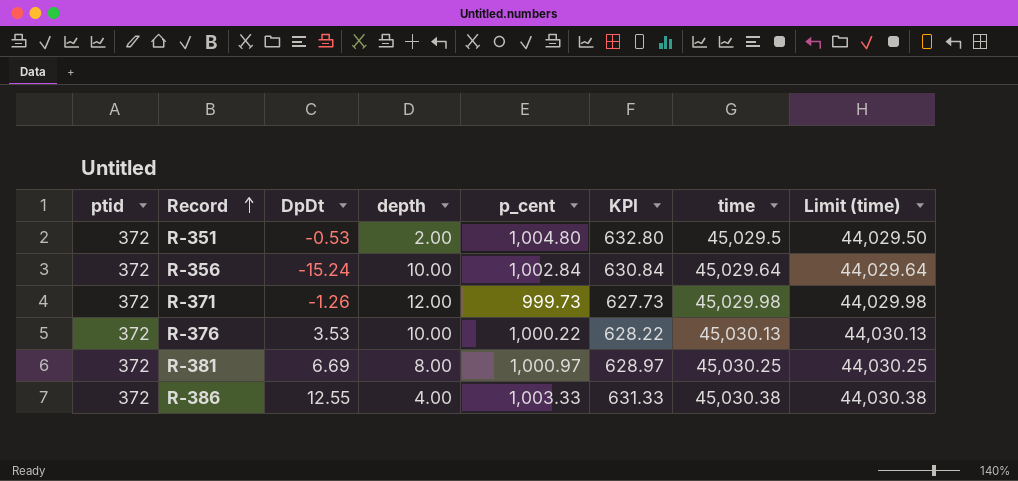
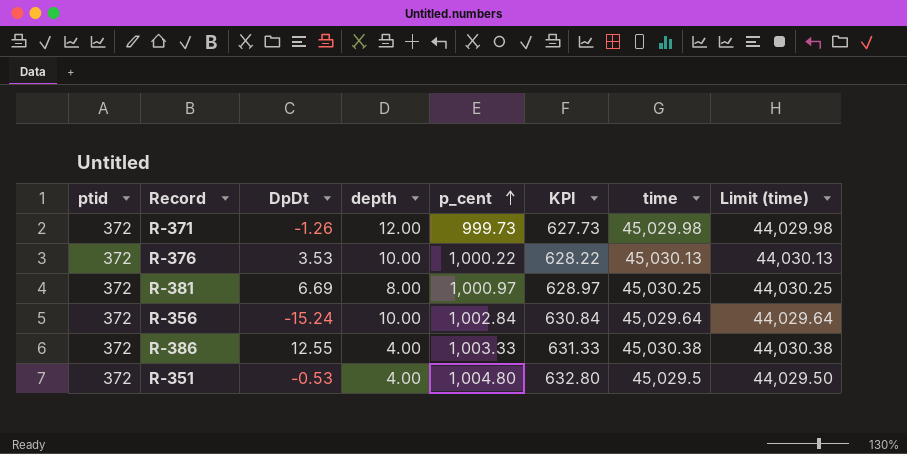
row order: Record ascending -> p_cent ascending
R-351 | depth: 2.00 -> 4.00

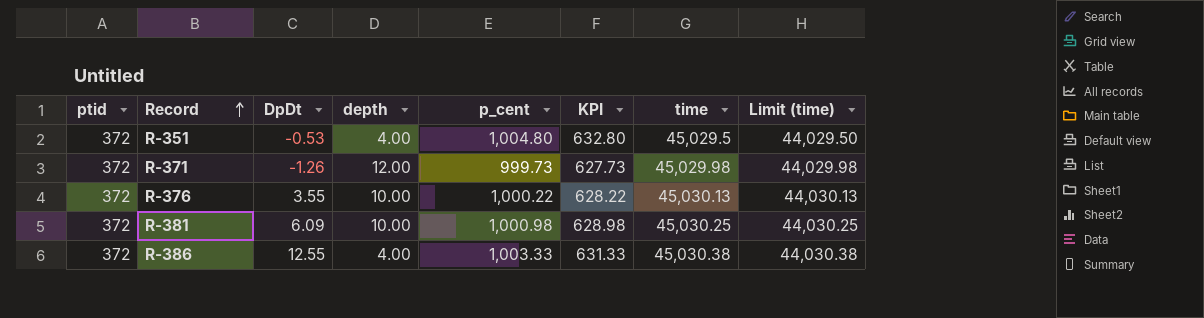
row order: p_cent ascending -> Record ascending
row R-356: 372 | -15.24 | 10.00 | 1,002.84 | 630.84 | 45,029.64 | 44,029.64 -> none
R-376 | DpDt: 3.53 -> 3.55
R-381 | DpDt: 6.69 -> 6.09
R-381 | depth: 8.00 -> 10.00
R-381 | p_cent: 1,000.97 -> 1,000.98
R-381 | KPI: 628.97 -> 628.98

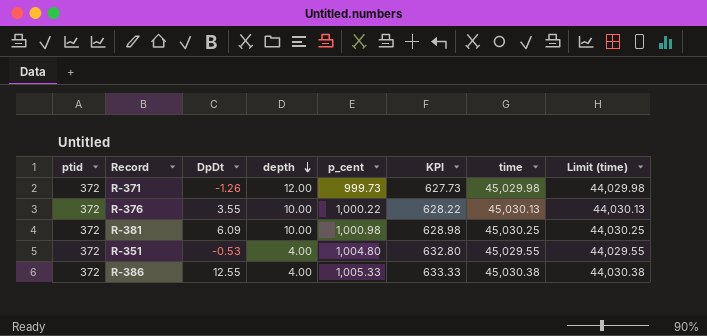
row order: Record ascending -> depth descending
R-351 | time: 45,029.5 -> 45,029.55
R-351 | Limit (time): 44,029.50 -> 44,029.55
R-386 | p_cent: 1,003.33 -> 1,005.33
R-386 | KPI: 631.33 -> 633.33

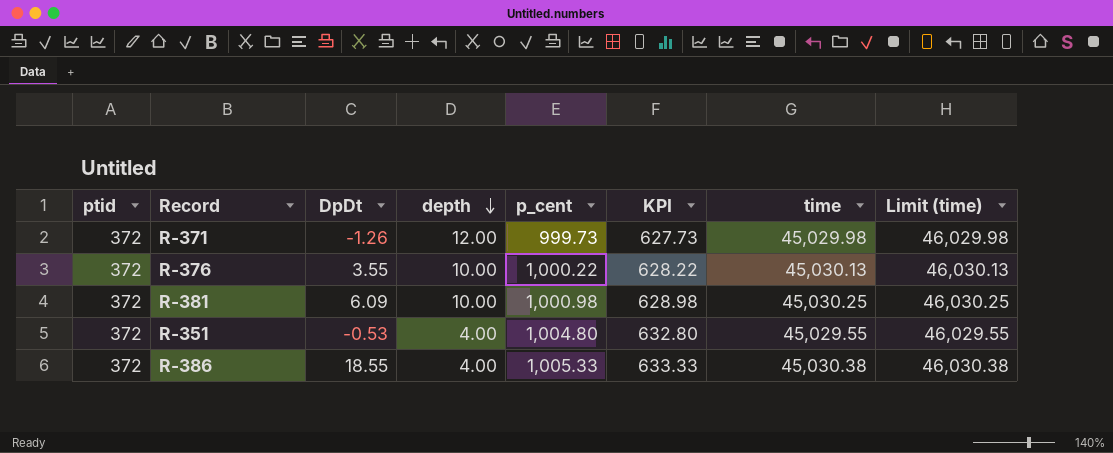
column Limit (time) | formula: [time] - 1000 -> [time] + 1000
R-386 | DpDt: 12.55 -> 18.55

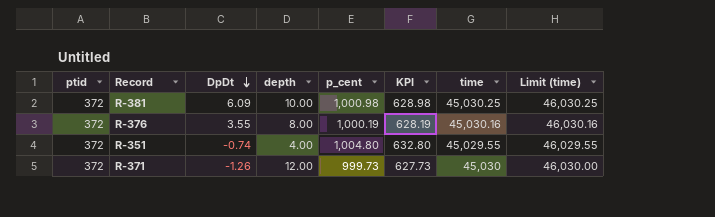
row order: depth descending -> DpDt descending
row R-386: 372 | 18.55 | 4.00 | 1,005.33 | 633.33 | 45,030.38 | 46,030.38 -> none
R-376 | depth: 10.00 -> 8.00
R-376 | p_cent: 1,000.22 -> 1,000.19
R-376 | KPI: 628.22 -> 628.19
R-376 | time: 45,030.13 -> 45,030.16
R-376 | Limit (time): 46,030.13 -> 46,030.16
R-351 | DpDt: -0.53 -> -0.74
R-371 | time: 45,029.98 -> 45,030
R-371 | Limit (time): 46,029.98 -> 46,030.00

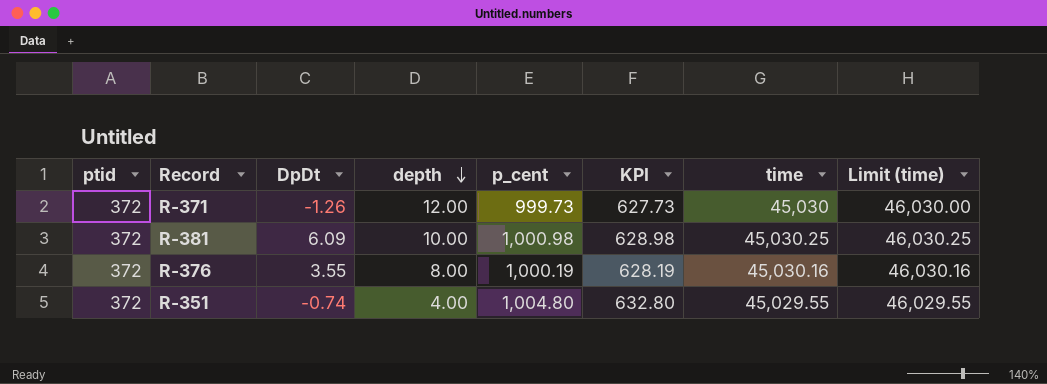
row order: DpDt descending -> depth descending

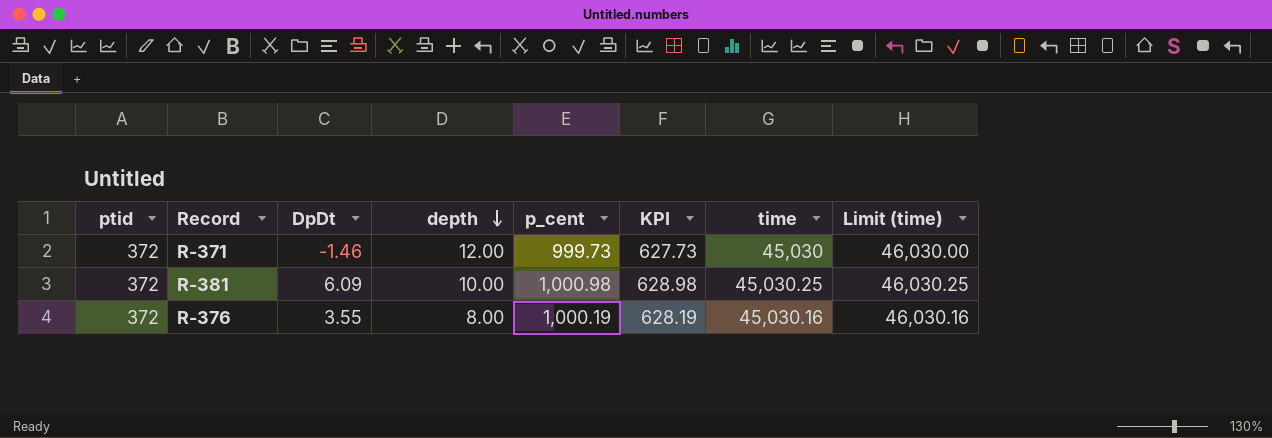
row R-351: 372 | -0.74 | 4.00 | 1,004.80 | 632.80 | 45,029.55 | 46,029.55 -> none
R-371 | DpDt: -1.26 -> -1.46

